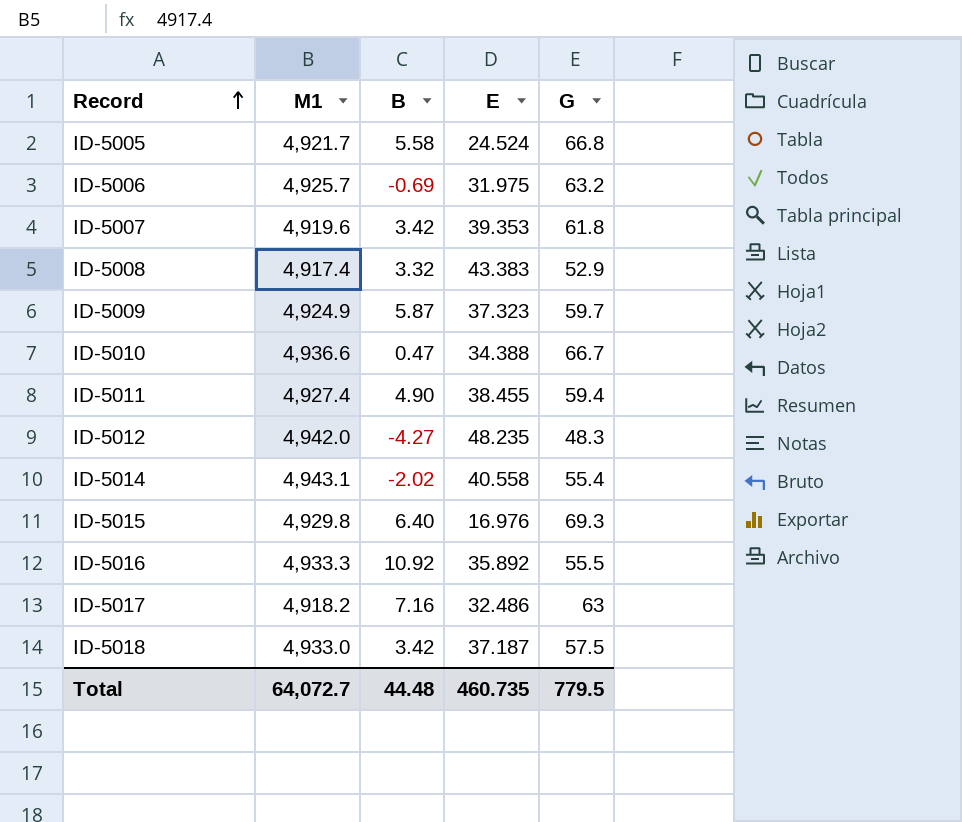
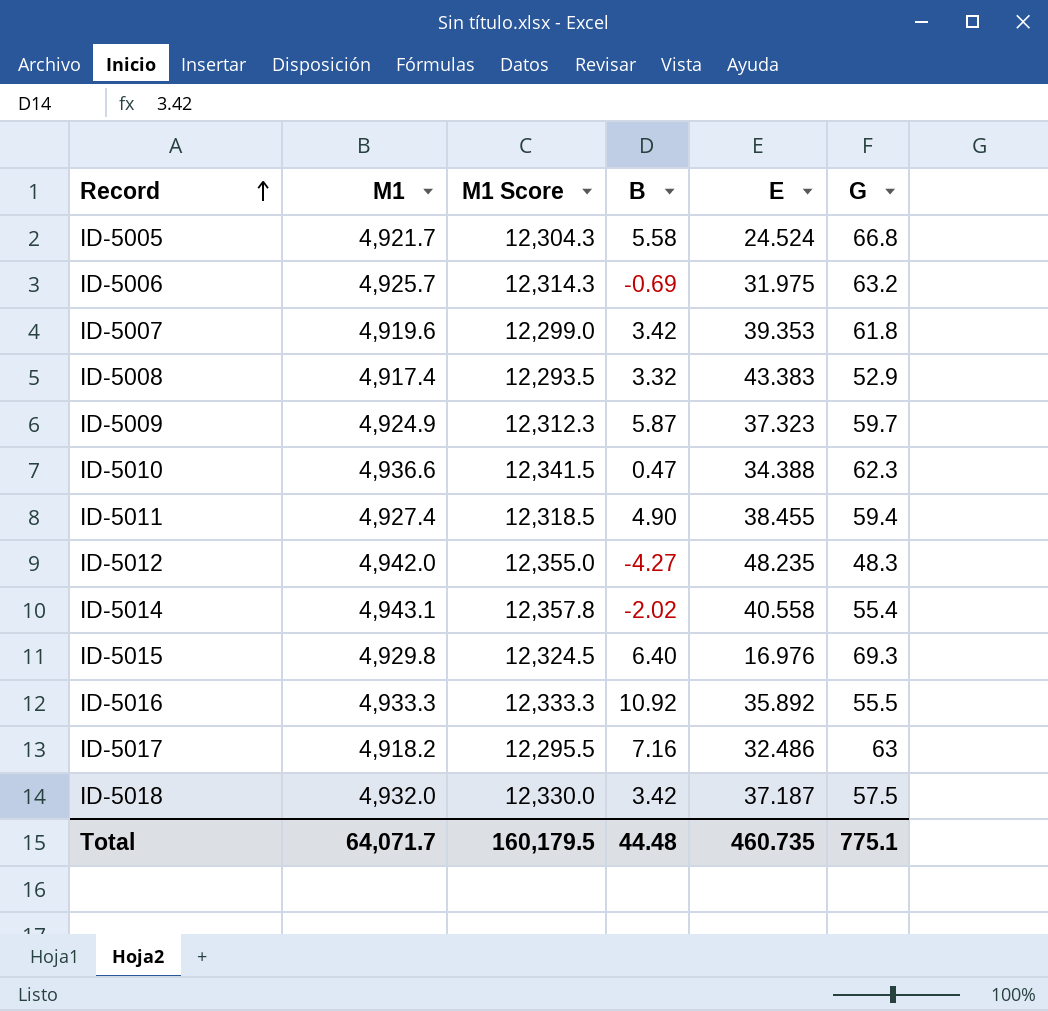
column M1 Score | formula: none -> [M1] * 2.5
ID-5010 | G: 66.7 -> 62.3
ID-5018 | M1: 4,933.0 -> 4,932.0
Total | M1: 64,072.7 -> 64,071.7
Total | G: 779.5 -> 775.1

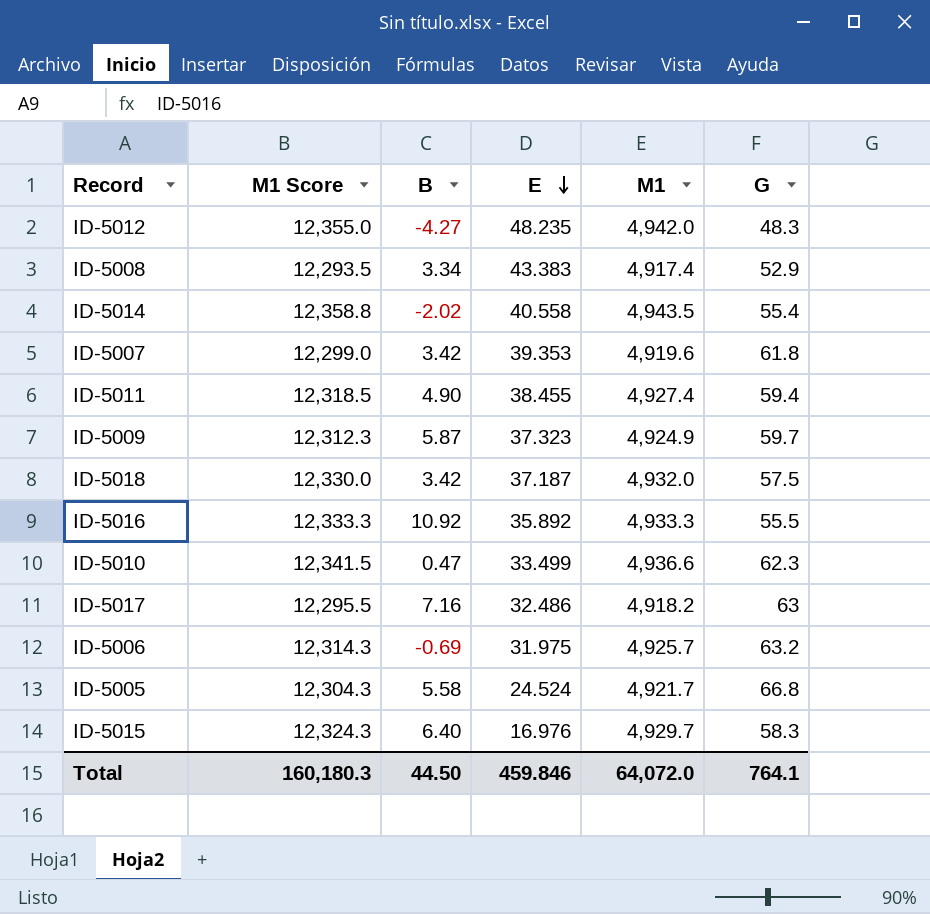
row order: Record ascending -> E descending
column M1 | position: 2 -> 5
ID-5008 | B: 3.32 -> 3.34
ID-5014 | M1 Score: 12,357.8 -> 12,358.8
ID-5014 | M1: 4,943.1 -> 4,943.5
ID-5010 | E: 34.388 -> 33.499
ID-5015 | M1 Score: 12,324.5 -> 12,324.3
ID-5015 | M1: 4,929.8 -> 4,929.7
ID-5015 | G: 69.3 -> 58.3
Total | M1 Score: 160,179.5 -> 160,180.3
Total | B: 44.48 -> 44.50
Total | E: 460.735 -> 459.846
Total | M1: 64,071.7 -> 64,072.0
Total | G: 775.1 -> 764.1

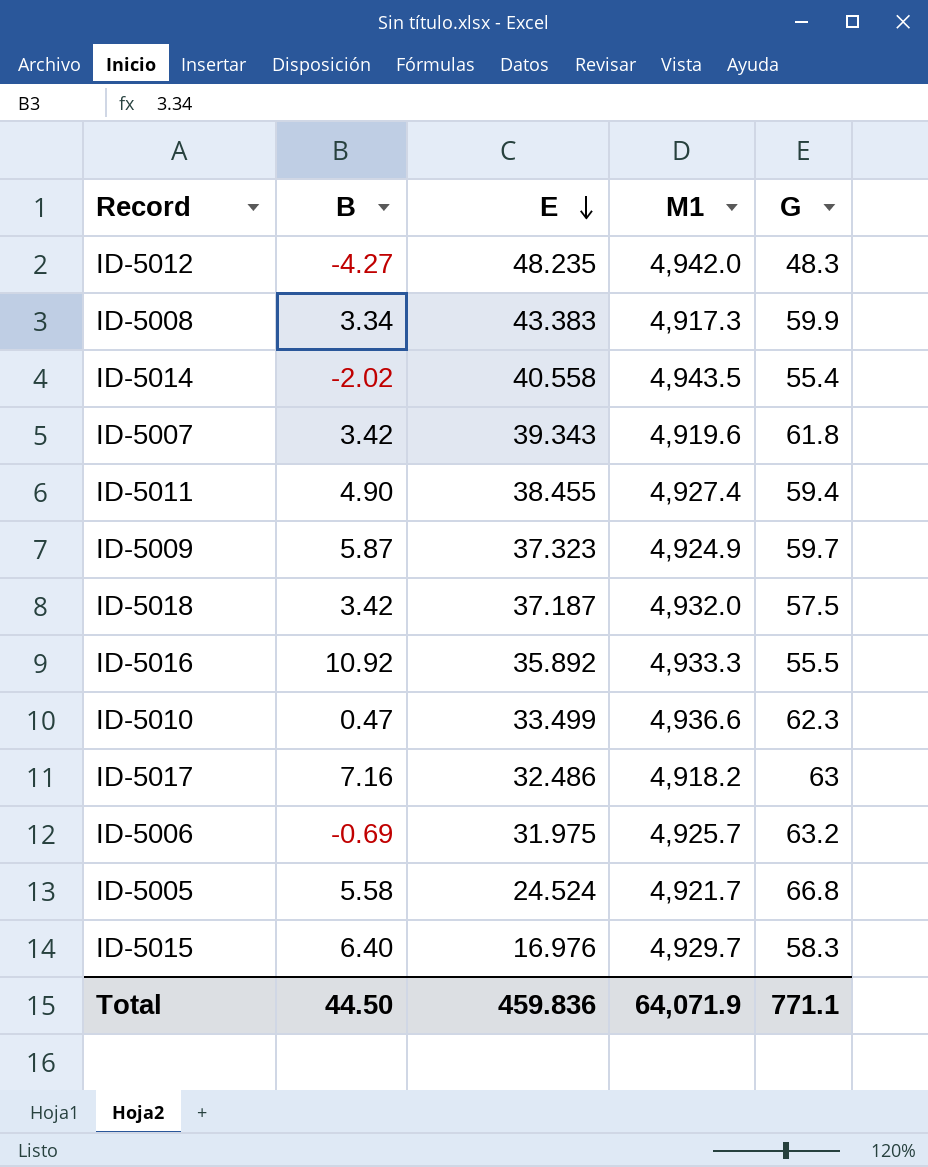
column M1 Score | formula: [M1] * 2.5 -> none
ID-5008 | M1: 4,917.4 -> 4,917.3
ID-5008 | G: 52.9 -> 59.9
ID-5007 | E: 39.353 -> 39.343
Total | E: 459.846 -> 459.836
Total | M1: 64,072.0 -> 64,071.9
Total | G: 764.1 -> 771.1

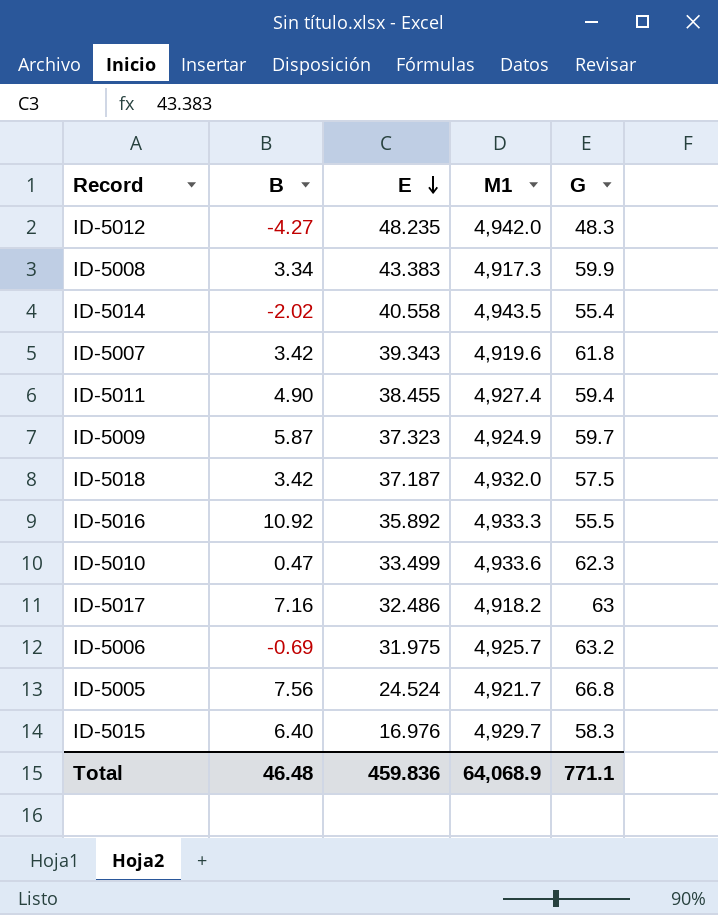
ID-5010 | M1: 4,936.6 -> 4,933.6
ID-5005 | B: 5.58 -> 7.56
Total | B: 44.50 -> 46.48
Total | M1: 64,071.9 -> 64,068.9

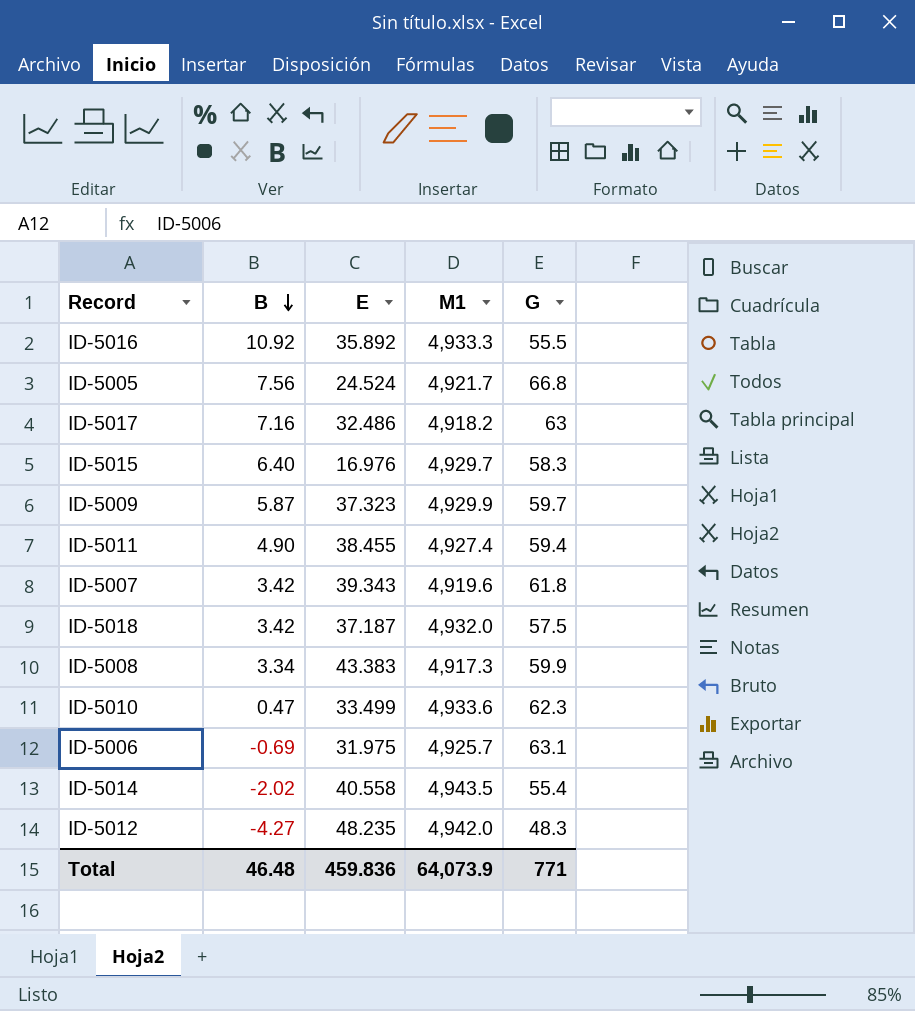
row order: E descending -> B descending
ID-5009 | M1: 4,924.9 -> 4,929.9
ID-5006 | G: 63.2 -> 63.1
Total | M1: 64,068.9 -> 64,073.9
Total | G: 771.1 -> 771

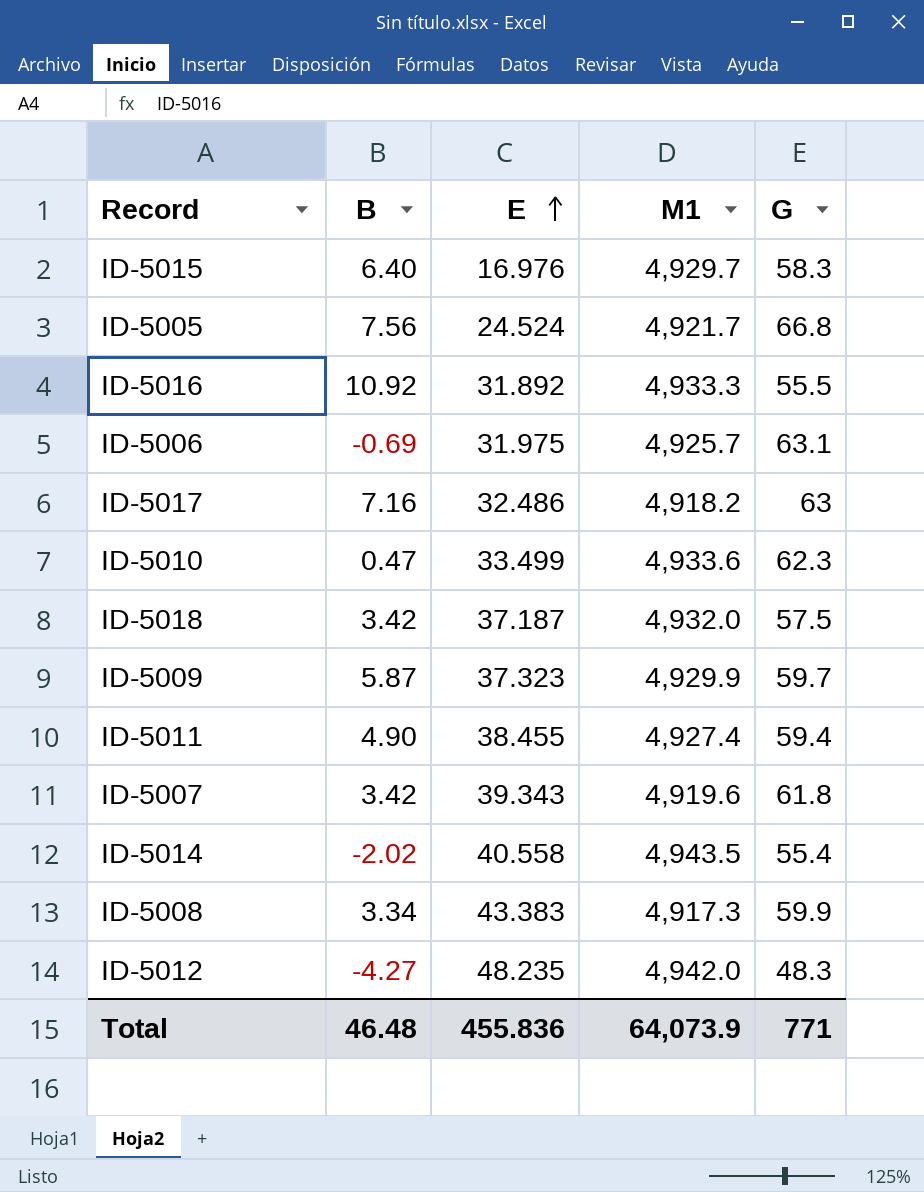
row order: B descending -> E ascending
ID-5016 | E: 35.892 -> 31.892
Total | E: 459.836 -> 455.836

